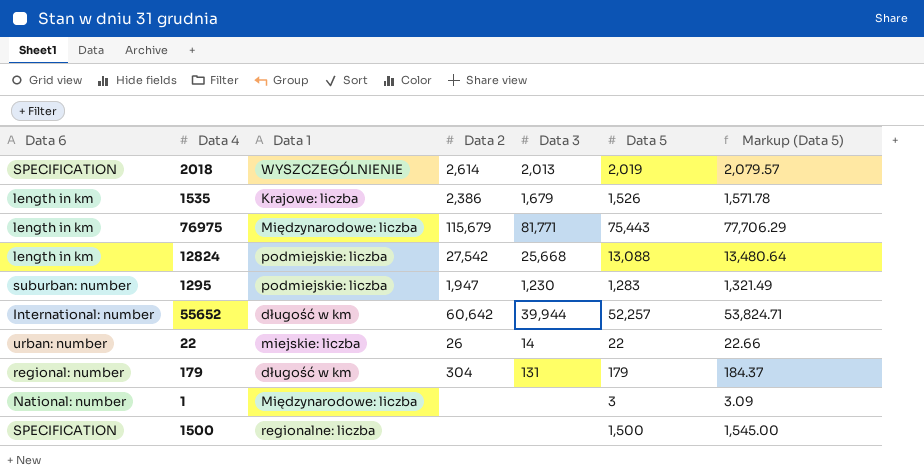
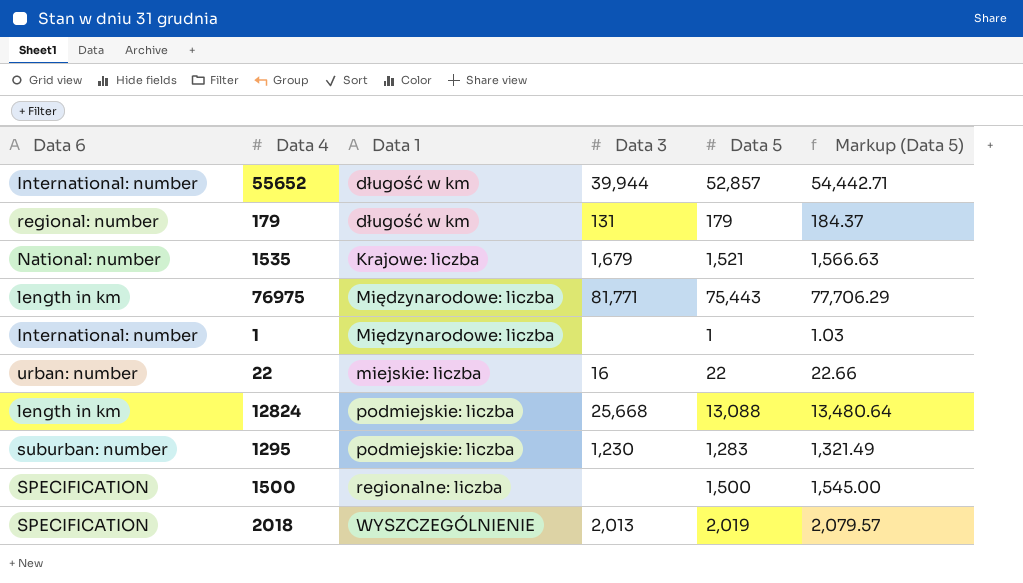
row order: none -> Data 1 ascending
column Data 2 | position: 4 -> none
55652 | Data 5: 52,257 -> 52,857
55652 | Markup (Data 5): 53,824.71 -> 54,442.71
1535 | Data 6: length in km -> National: number
1535 | Data 5: 1,526 -> 1,521
1535 | Markup (Data 5): 1,571.78 -> 1,566.63
1 | Data 6: National: number -> International: number
1 | Data 5: 3 -> 1
1 | Markup (Data 5): 3.09 -> 1.03
22 | Data 3: 14 -> 16

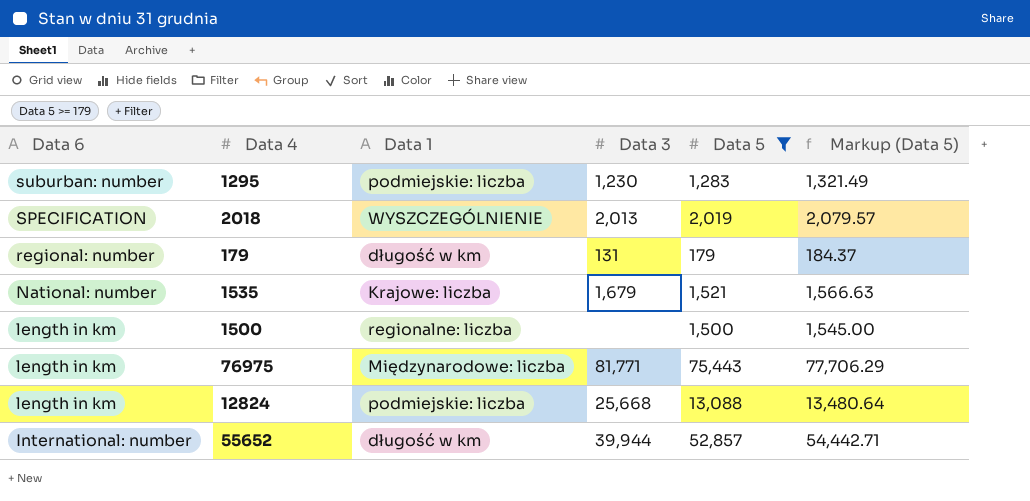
filter: none -> Data 5 >= 179
row order: Data 1 ascending -> Data 6 descending
1500 | Data 6: SPECIFICATION -> length in km

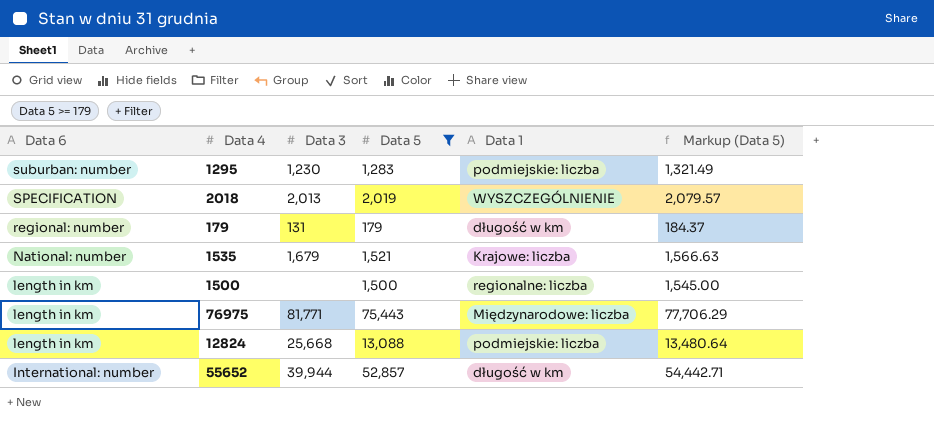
column Data 1 | position: 3 -> 5

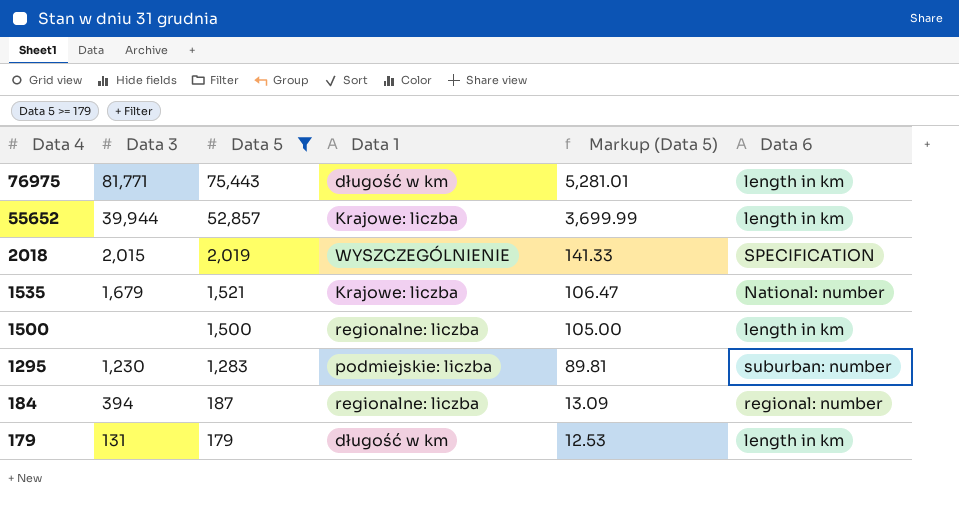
row order: Data 6 descending -> Data 4 descending
column Markup (Data 5) | formula: [Data 5] * 1.03 -> [Data 5] * 0.07
column Data 6 | position: 1 -> 6
row 12824: length in km | 25,668 | 13,088 | podmiejskie: liczba | 13,480.64 -> none
76975 | Data 1: Międzynarodowe: liczba -> długość w km
55652 | Data 1: długość w km -> Krajowe: liczba
55652 | Data 6: International: number -> length in km
2018 | Data 3: 2,013 -> 2,015
row 184: none -> 394 | 187 | regionalne: liczba | 13.09 | regional: number
179 | Data 6: regional: number -> length in km

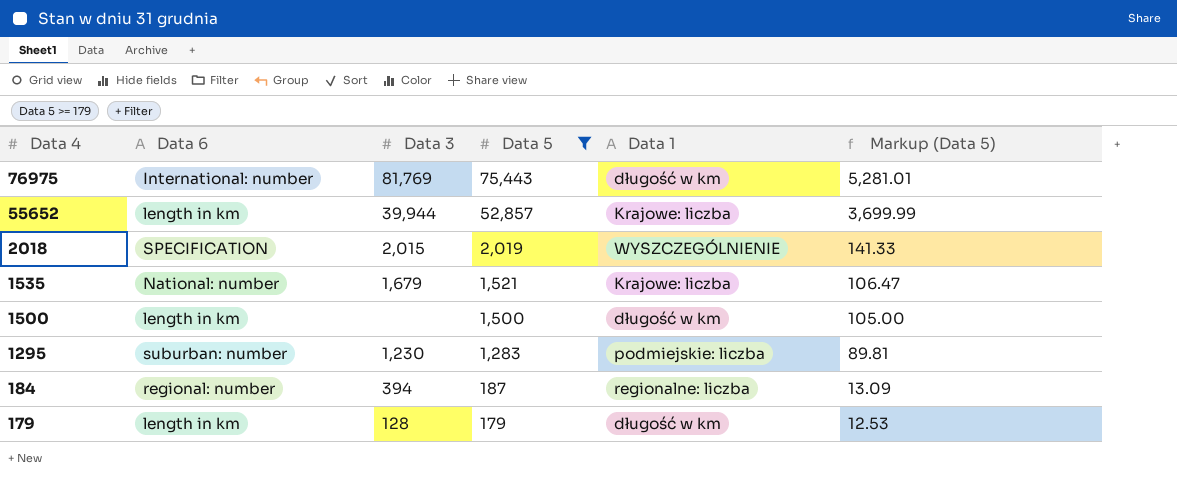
column Data 6 | position: 6 -> 2
76975 | Data 6: length in km -> International: number
76975 | Data 3: 81,771 -> 81,769
1500 | Data 1: regionalne: liczba -> długość w km
179 | Data 3: 131 -> 128

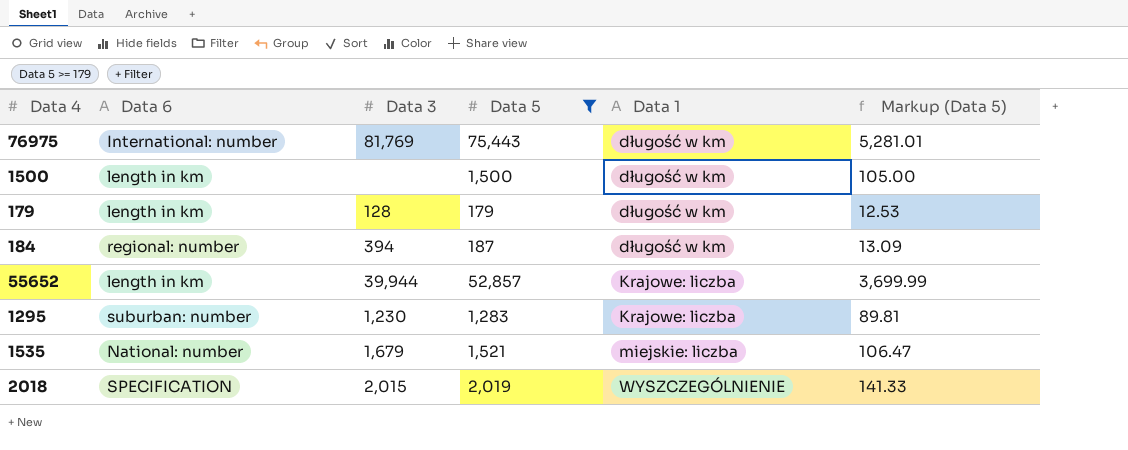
row order: Data 4 descending -> Data 1 ascending
184 | Data 1: regionalne: liczba -> długość w km
1295 | Data 1: podmiejskie: liczba -> Krajowe: liczba
1535 | Data 1: Krajowe: liczba -> miejskie: liczba

